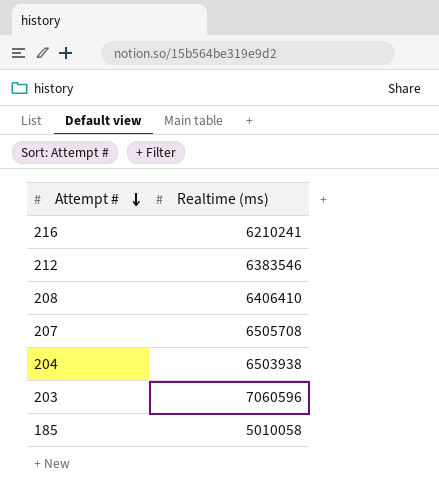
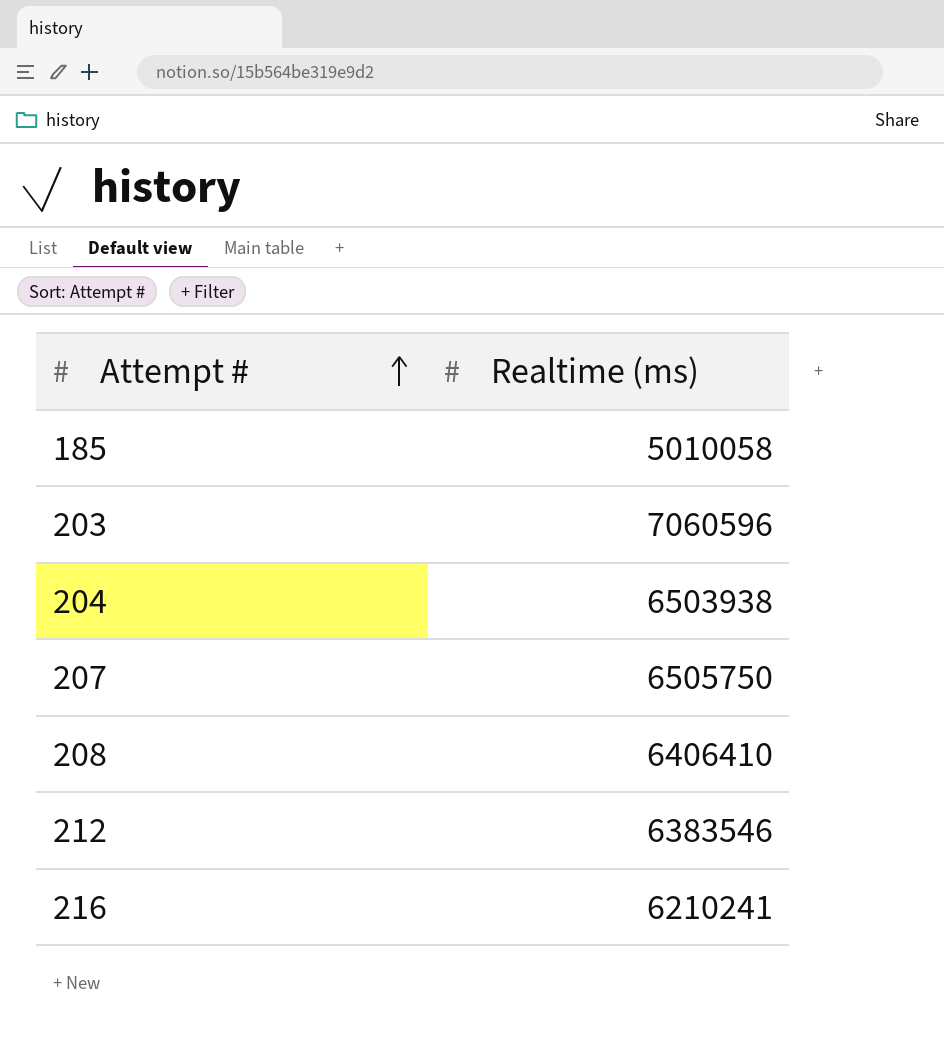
row order: Attempt # descending -> Attempt # ascending
207 | Realtime (ms): 6505708 -> 6505750

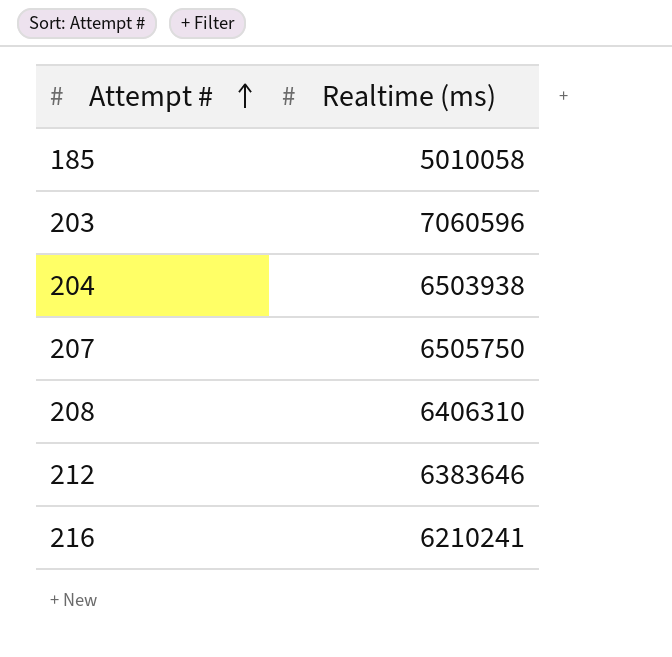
208 | Realtime (ms): 6406410 -> 6406310
212 | Realtime (ms): 6383546 -> 6383646

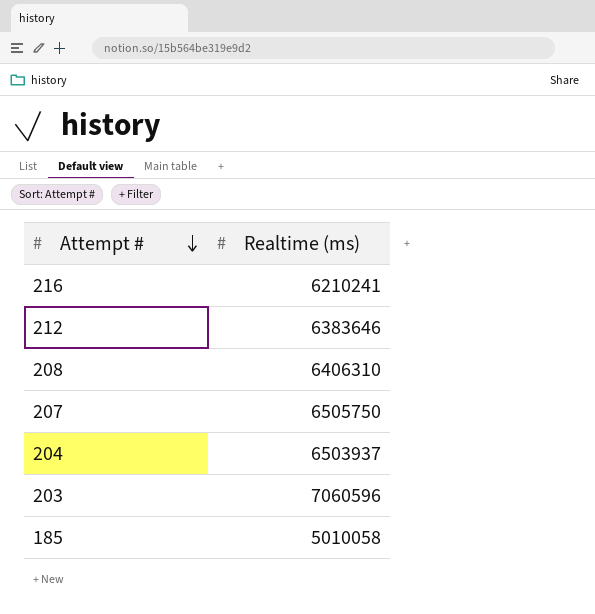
row order: Attempt # ascending -> Attempt # descending
204 | Realtime (ms): 6503938 -> 6503937

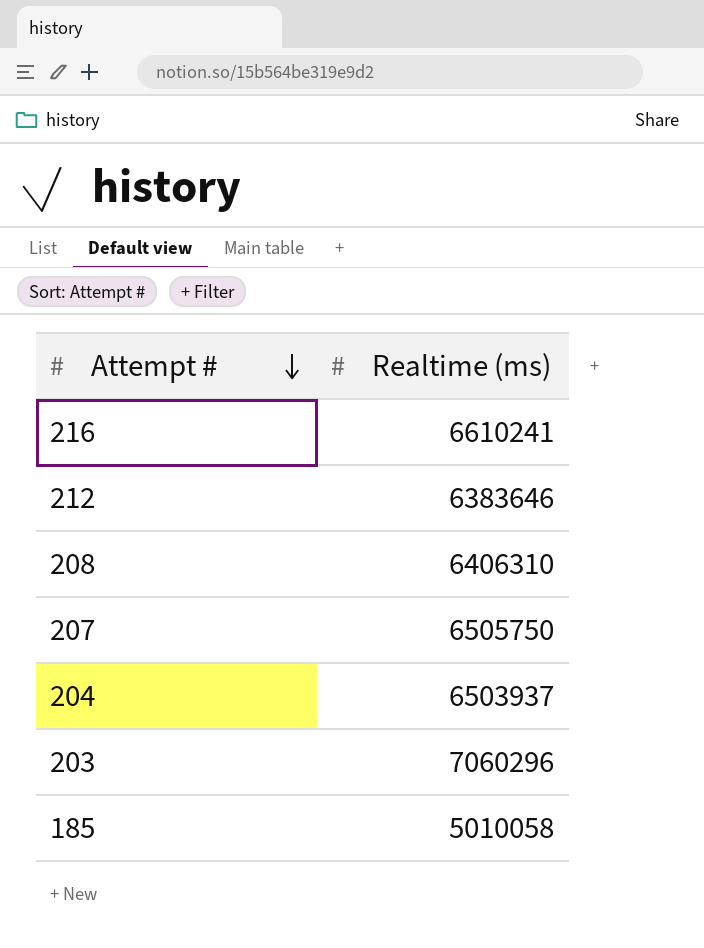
216 | Realtime (ms): 6210241 -> 6610241
203 | Realtime (ms): 7060596 -> 7060296

